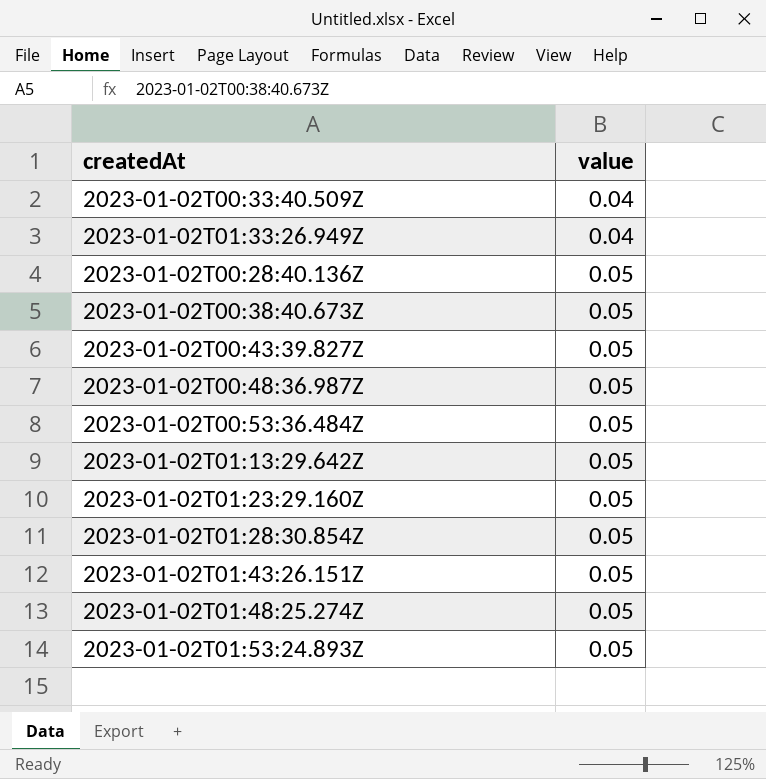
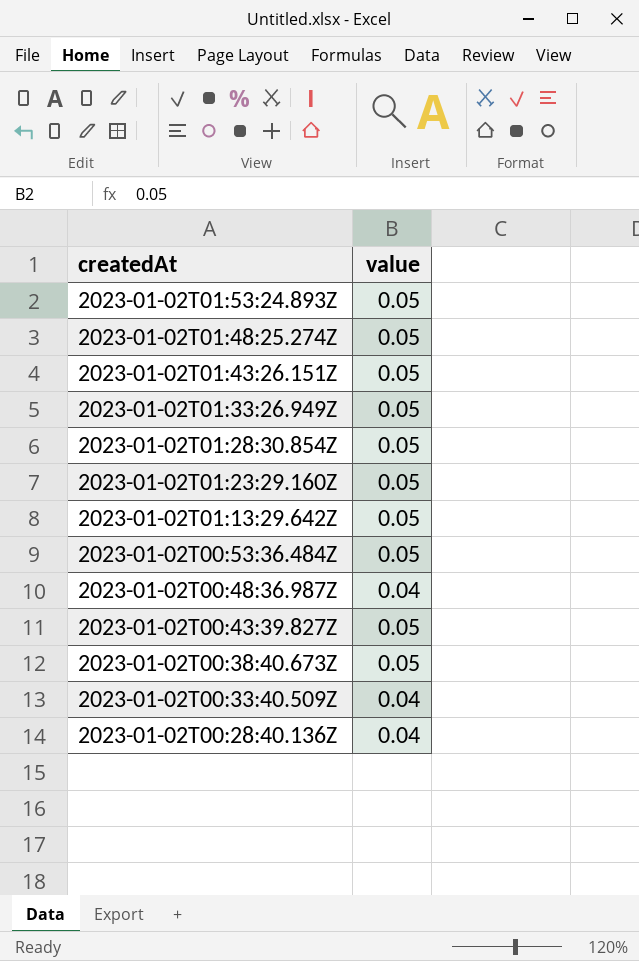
row order: value ascending -> createdAt descending
2023-01-02T01:33:26.949Z | value: 0.04 -> 0.05
2023-01-02T00:48:36.987Z | value: 0.05 -> 0.04
2023-01-02T00:28:40.136Z | value: 0.05 -> 0.04

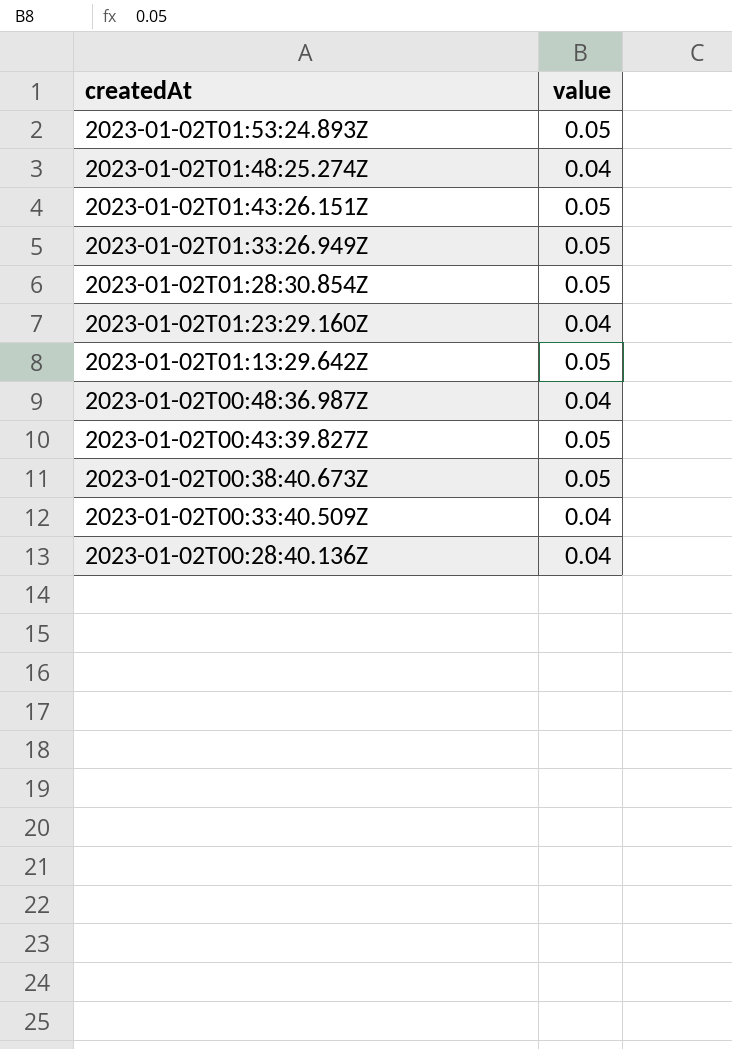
row 2023-01-02T00:53:36.484Z: 0.05 -> none
2023-01-02T01:48:25.274Z | value: 0.05 -> 0.04
2023-01-02T01:23:29.160Z | value: 0.05 -> 0.04

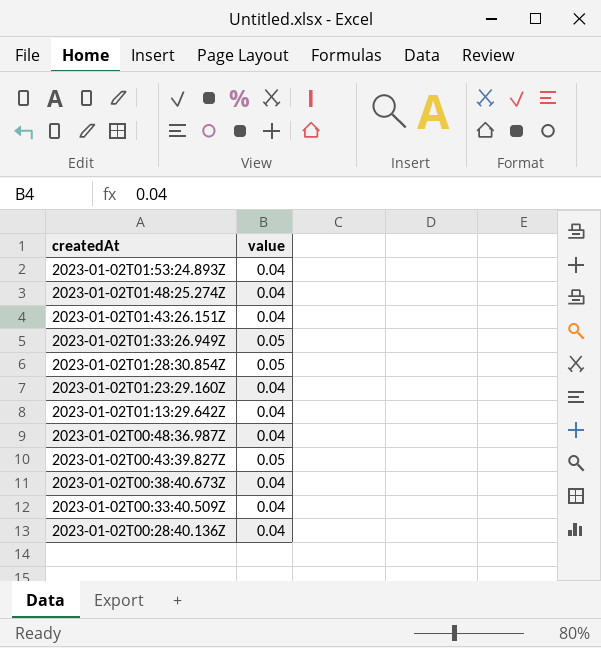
2023-01-02T01:53:24.893Z | value: 0.05 -> 0.04
2023-01-02T01:43:26.151Z | value: 0.05 -> 0.04
2023-01-02T01:13:29.642Z | value: 0.05 -> 0.04
2023-01-02T00:38:40.673Z | value: 0.05 -> 0.04

